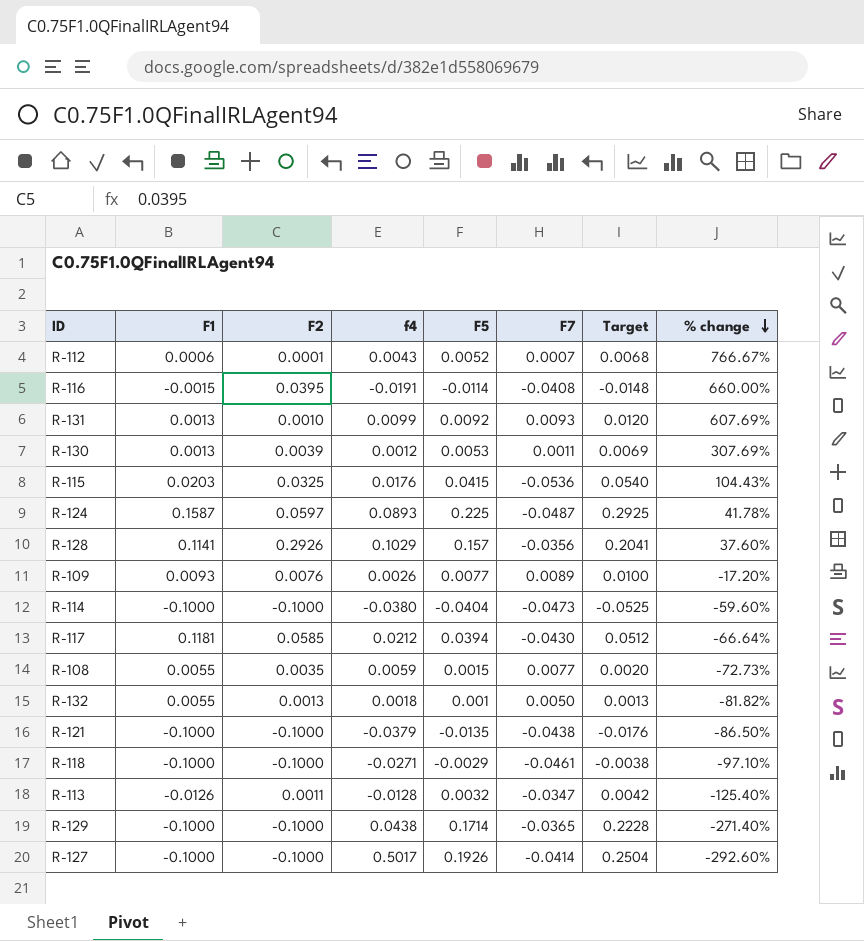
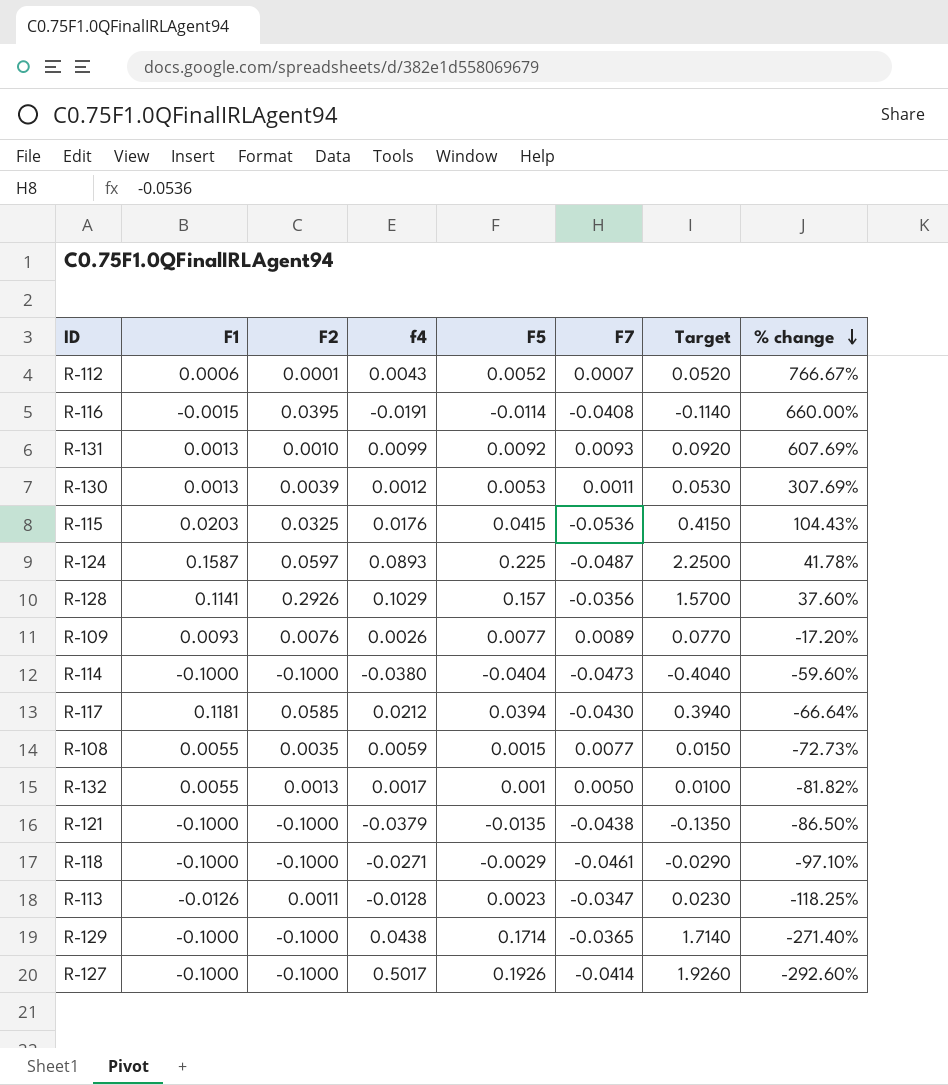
column Target | formula: [F5] * 1.3 -> [F5] * 10
R-132 | f4: 0.0018 -> 0.0017
R-113 | F5: 0.0032 -> 0.0023
R-113 | % change: -125.40% -> -118.25%

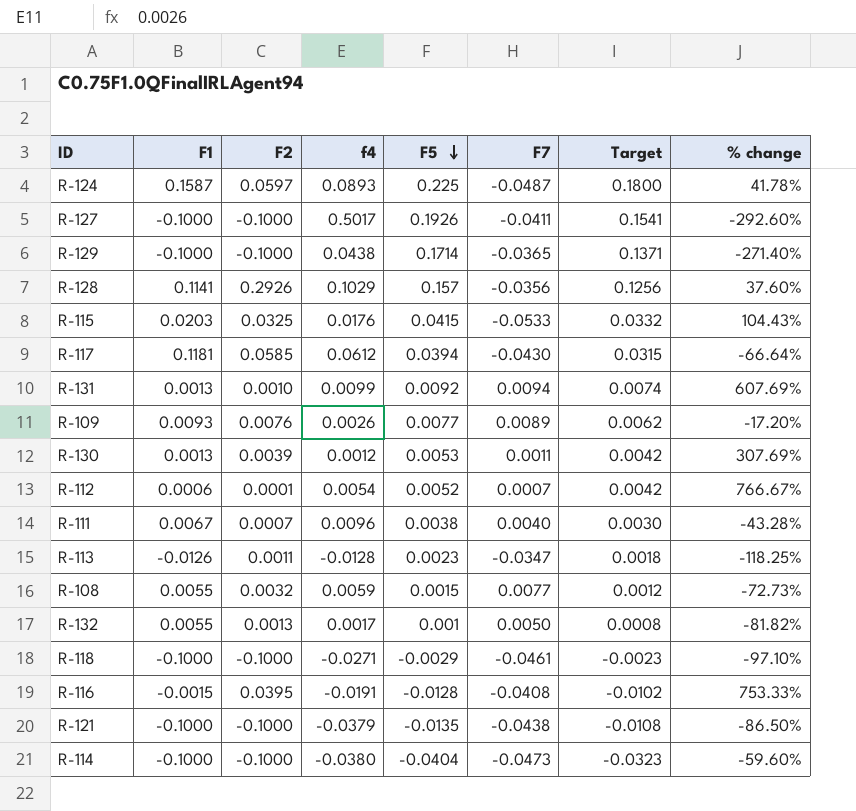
row order: % change descending -> F5 descending
column Target | formula: [F5] * 10 -> [F5] * 0.8
R-127 | F7: -0.0414 -> -0.0411
R-115 | F7: -0.0536 -> -0.0533
R-117 | f4: 0.0212 -> 0.0612
R-131 | F7: 0.0093 -> 0.0094
R-112 | f4: 0.0043 -> 0.0054
row R-111: none -> 0.0067 | 0.0007 | 0.0096 | 0.0038 | 0.0040 | 0.0030 | -43.28%
R-108 | F2: 0.0035 -> 0.0032
R-116 | F5: -0.0114 -> -0.0128
R-116 | % change: 660.00% -> 753.33%

